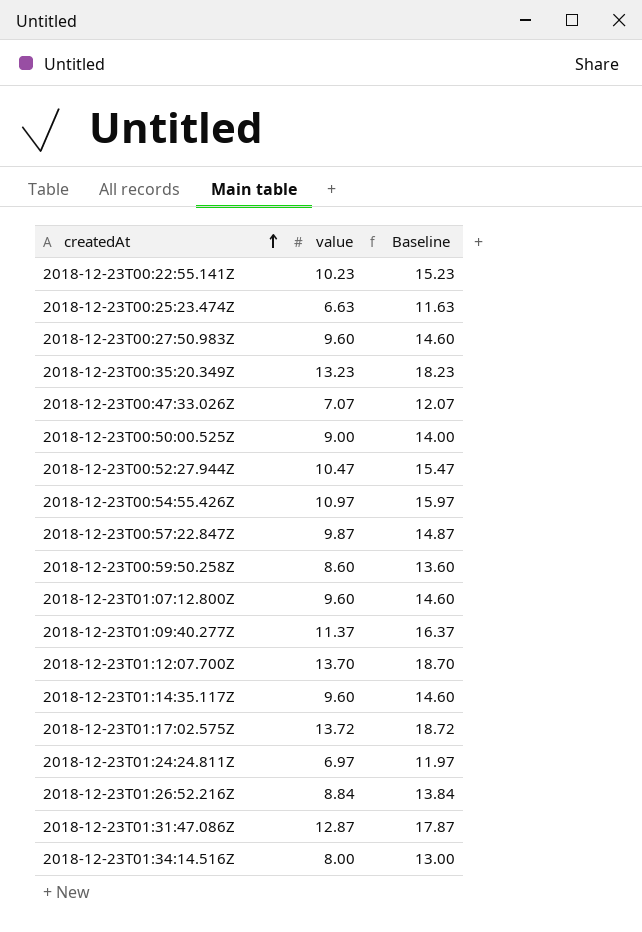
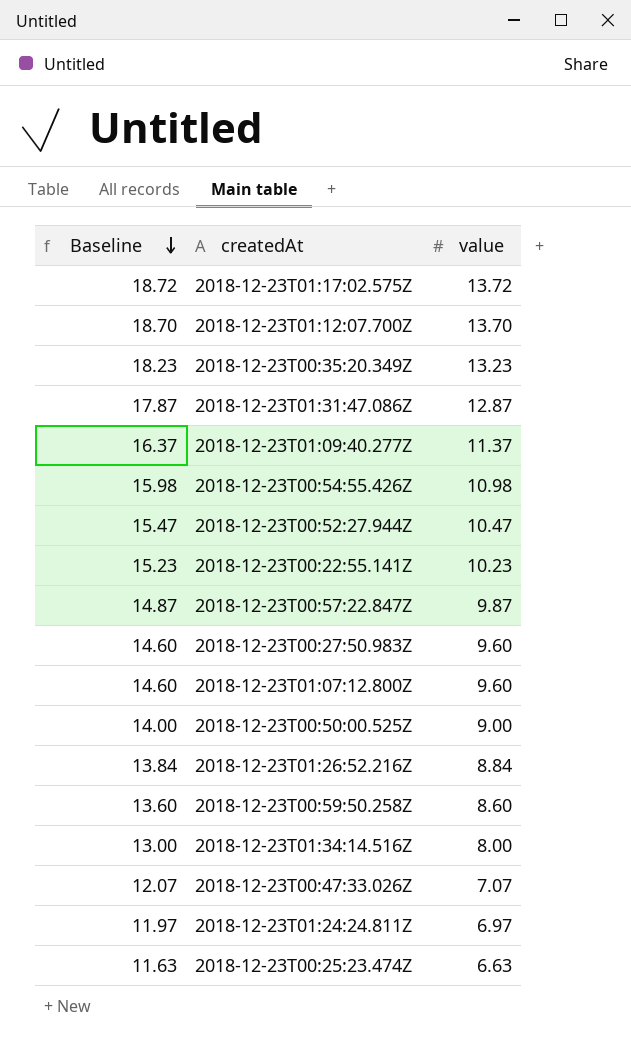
row order: createdAt ascending -> Baseline descending
column Baseline | position: 3 -> 1
row 2018-12-23T01:14:35.117Z: 9.60 | 14.60 -> none
2018-12-23T00:54:55.426Z | Baseline: 15.97 -> 15.98
2018-12-23T00:54:55.426Z | value: 10.97 -> 10.98

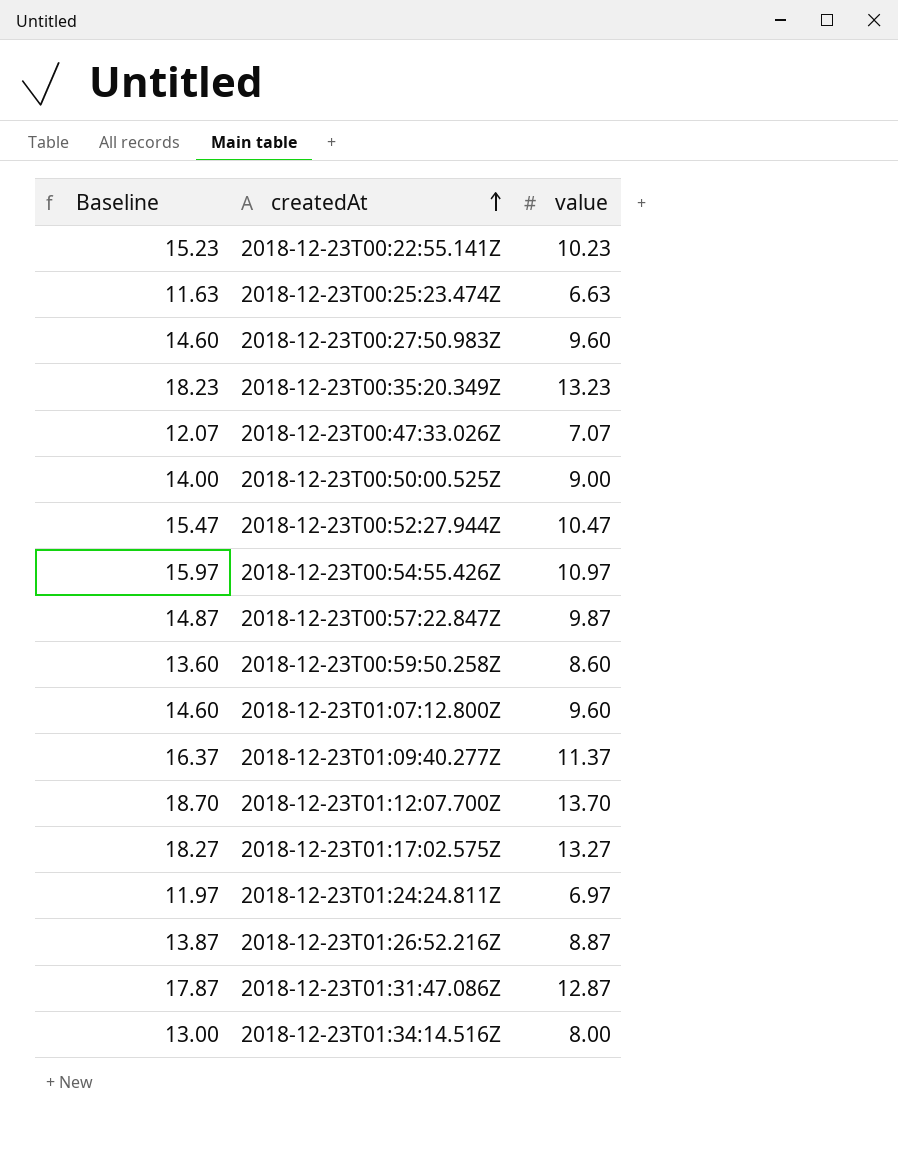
row order: Baseline descending -> createdAt ascending
2018-12-23T00:54:55.426Z | Baseline: 15.98 -> 15.97
2018-12-23T00:54:55.426Z | value: 10.98 -> 10.97
2018-12-23T01:17:02.575Z | Baseline: 18.72 -> 18.27
2018-12-23T01:17:02.575Z | value: 13.72 -> 13.27
2018-12-23T01:26:52.216Z | Baseline: 13.84 -> 13.87
2018-12-23T01:26:52.216Z | value: 8.84 -> 8.87

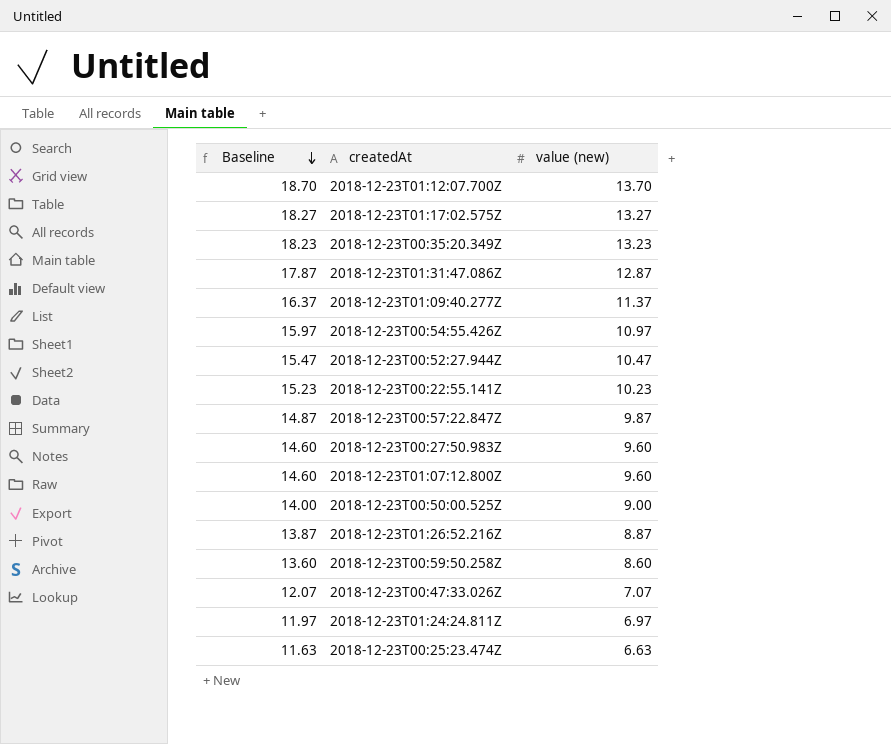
row order: createdAt ascending -> Baseline descending
column name: value -> value (new)
row 2018-12-23T01:34:14.516Z: 13.00 | 8.00 -> none

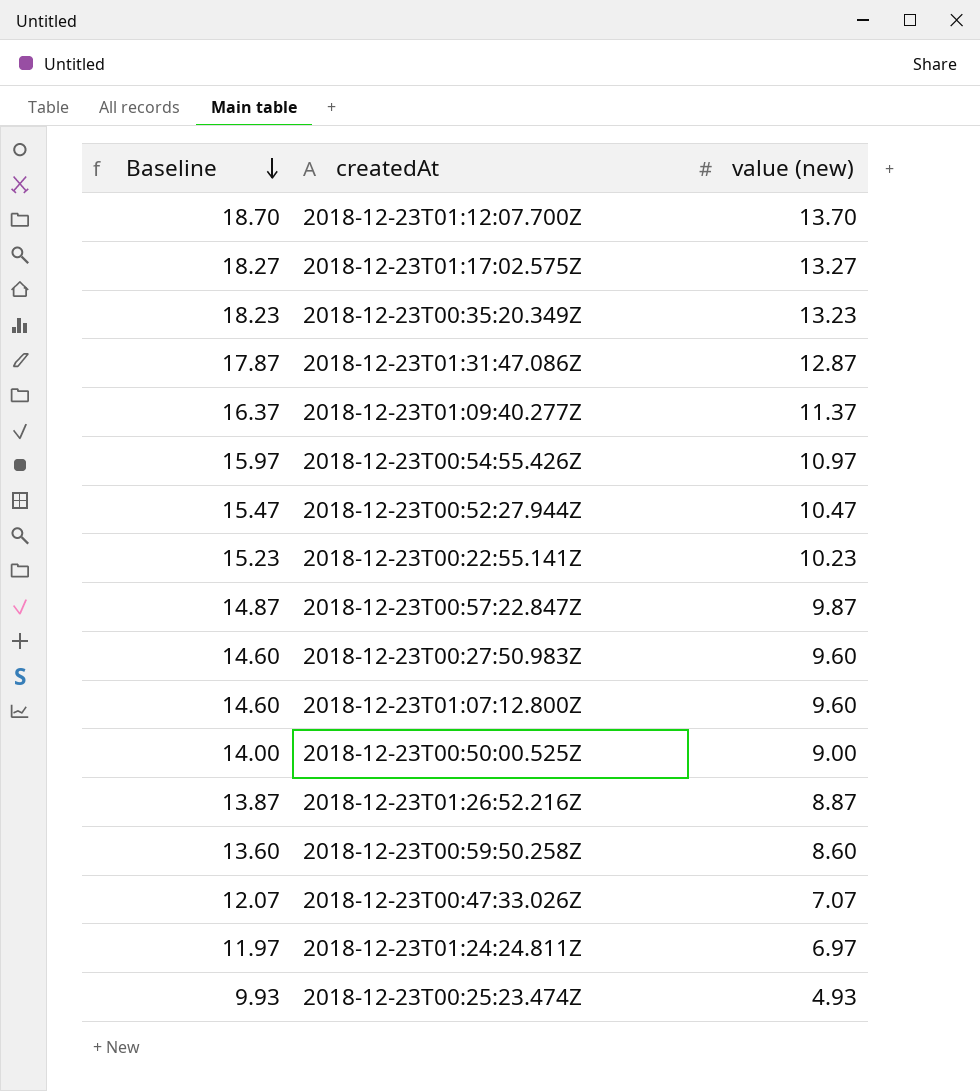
2018-12-23T00:25:23.474Z | Baseline: 11.63 -> 9.93
2018-12-23T00:25:23.474Z | value (new): 6.63 -> 4.93

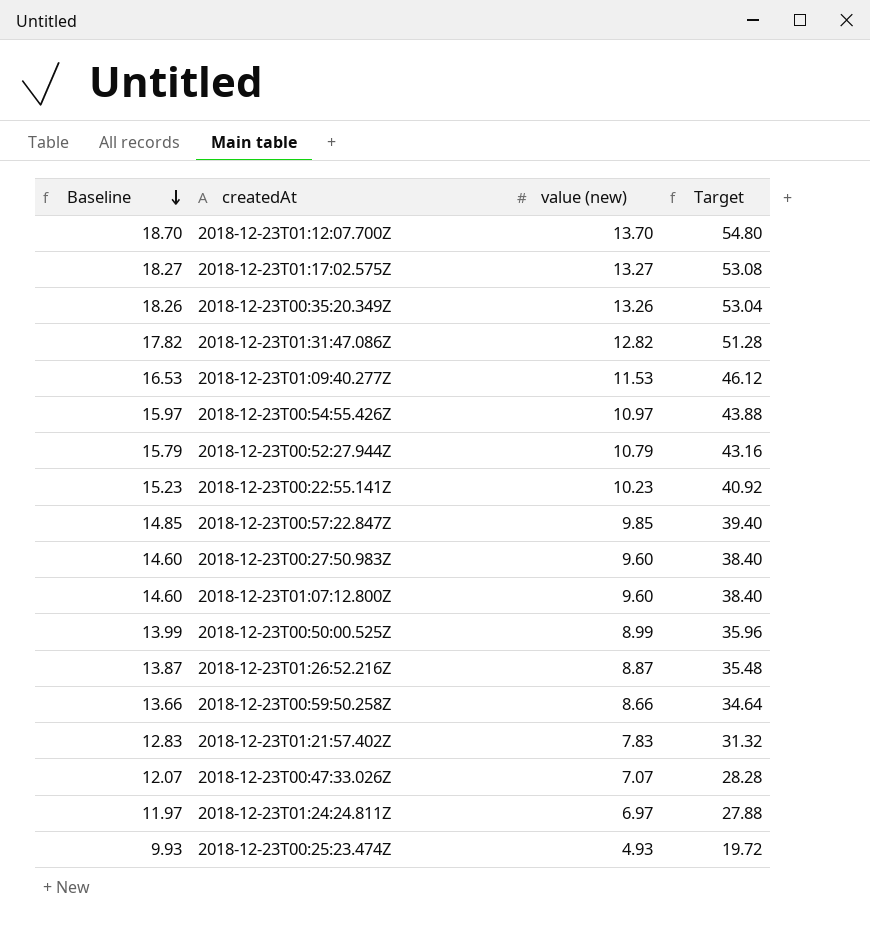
column Target | formula: none -> [value (new)] * 4
2018-12-23T00:35:20.349Z | Baseline: 18.23 -> 18.26
2018-12-23T00:35:20.349Z | value (new): 13.23 -> 13.26
2018-12-23T01:31:47.086Z | Baseline: 17.87 -> 17.82
2018-12-23T01:31:47.086Z | value (new): 12.87 -> 12.82
2018-12-23T01:09:40.277Z | Baseline: 16.37 -> 16.53
2018-12-23T01:09:40.277Z | value (new): 11.37 -> 11.53
2018-12-23T00:52:27.944Z | Baseline: 15.47 -> 15.79
2018-12-23T00:52:27.944Z | value (new): 10.47 -> 10.79
2018-12-23T00:57:22.847Z | Baseline: 14.87 -> 14.85
2018-12-23T00:57:22.847Z | value (new): 9.87 -> 9.85
2018-12-23T00:50:00.525Z | Baseline: 14.00 -> 13.99
2018-12-23T00:50:00.525Z | value (new): 9.00 -> 8.99
2018-12-23T00:59:50.258Z | Baseline: 13.60 -> 13.66
2018-12-23T00:59:50.258Z | value (new): 8.60 -> 8.66
row 2018-12-23T01:21:57.402Z: none -> 12.83 | 7.83 | 31.32

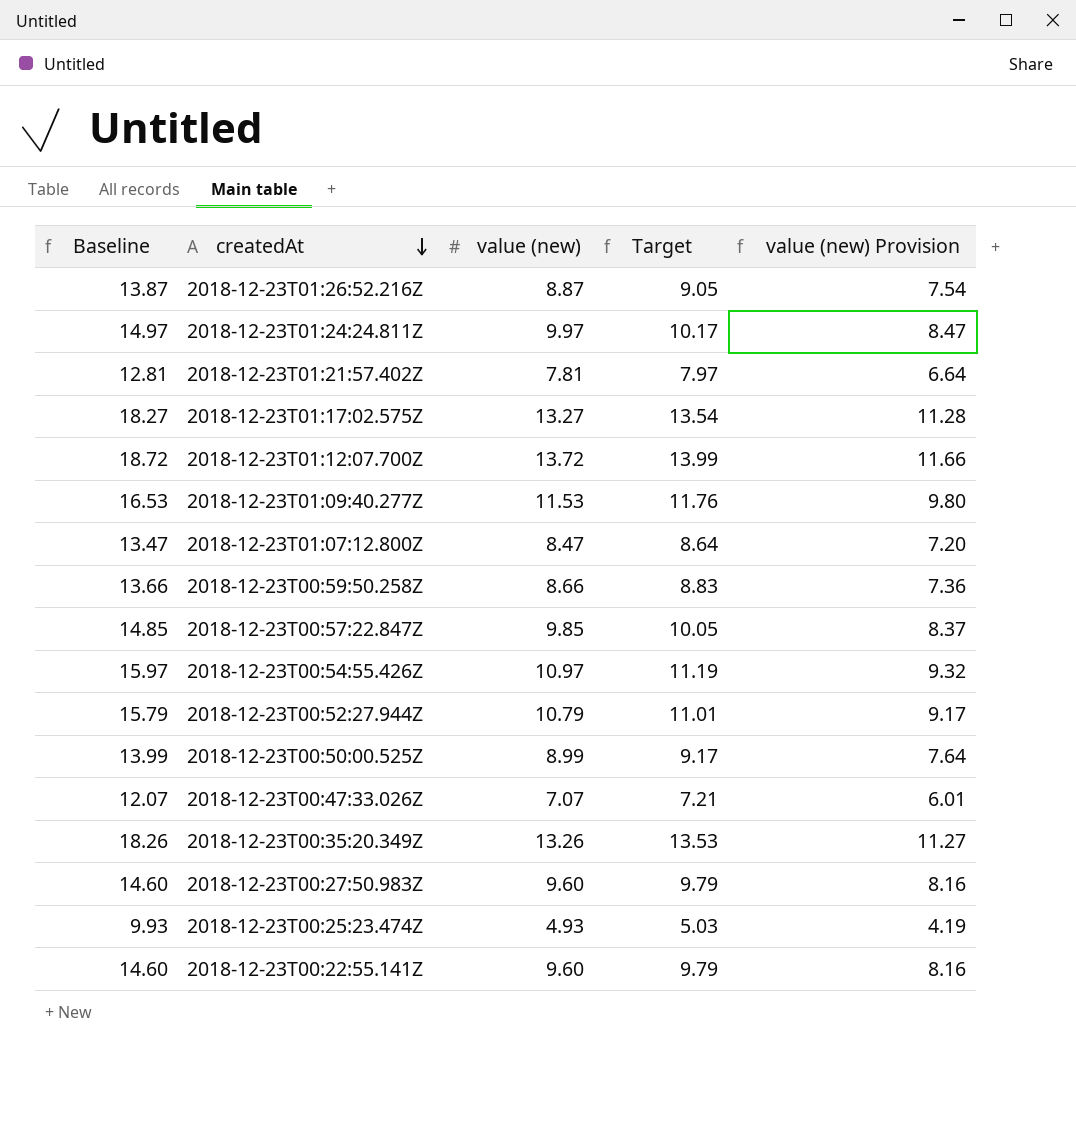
row order: Baseline descending -> createdAt descending
column Target | formula: [value (new)] * 4 -> [value (new)] * 1.02
column value (new) Provision | formula: none -> [value (new)] * 0.85
row 2018-12-23T01:31:47.086Z: 17.82 | 12.82 | 51.28 -> none
2018-12-23T01:24:24.811Z | Baseline: 11.97 -> 14.97
2018-12-23T01:24:24.811Z | value (new): 6.97 -> 9.97
2018-12-23T01:21:57.402Z | Baseline: 12.83 -> 12.81
2018-12-23T01:21:57.402Z | value (new): 7.83 -> 7.81
2018-12-23T01:12:07.700Z | Baseline: 18.70 -> 18.72
2018-12-23T01:12:07.700Z | value (new): 13.70 -> 13.72
2018-12-23T01:07:12.800Z | Baseline: 14.60 -> 13.47
2018-12-23T01:07:12.800Z | value (new): 9.60 -> 8.47
2018-12-23T00:22:55.141Z | Baseline: 15.23 -> 14.60
2018-12-23T00:22:55.141Z | value (new): 10.23 -> 9.60

